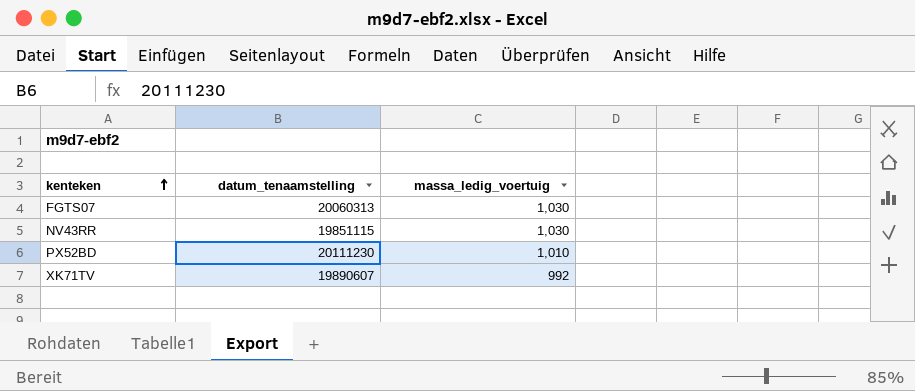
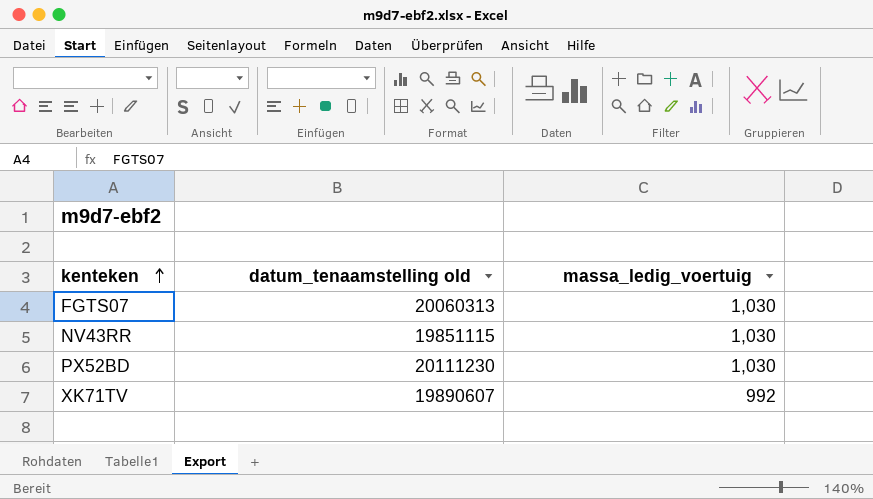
column name: datum_tenaamstelling -> datum_tenaamstelling old
PX52BD | massa_ledig_voertuig: 1,010 -> 1,030

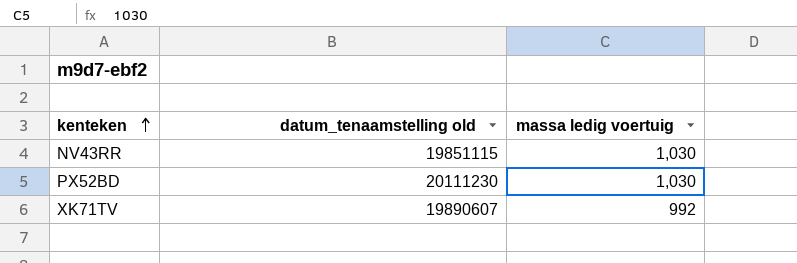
column name: massa_ledig_voertuig -> massa ledig voertuig
row FGTS07: 20060313 | 1,030 -> none

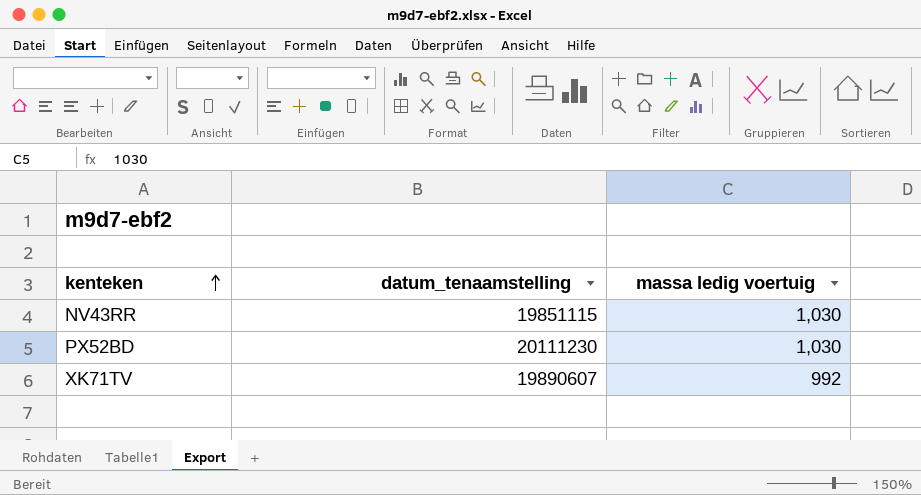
column name: datum_tenaamstelling old -> datum_tenaamstelling

